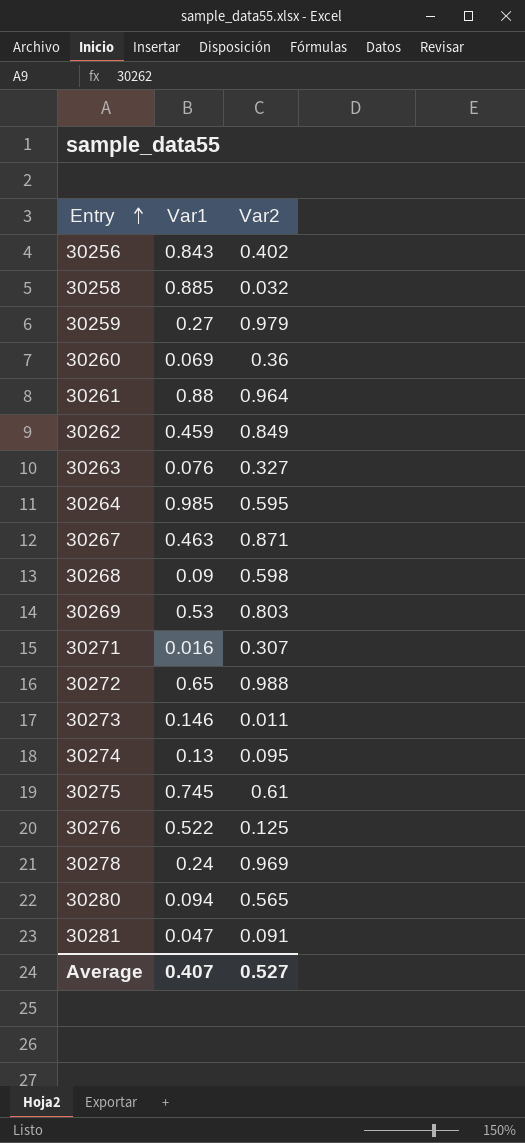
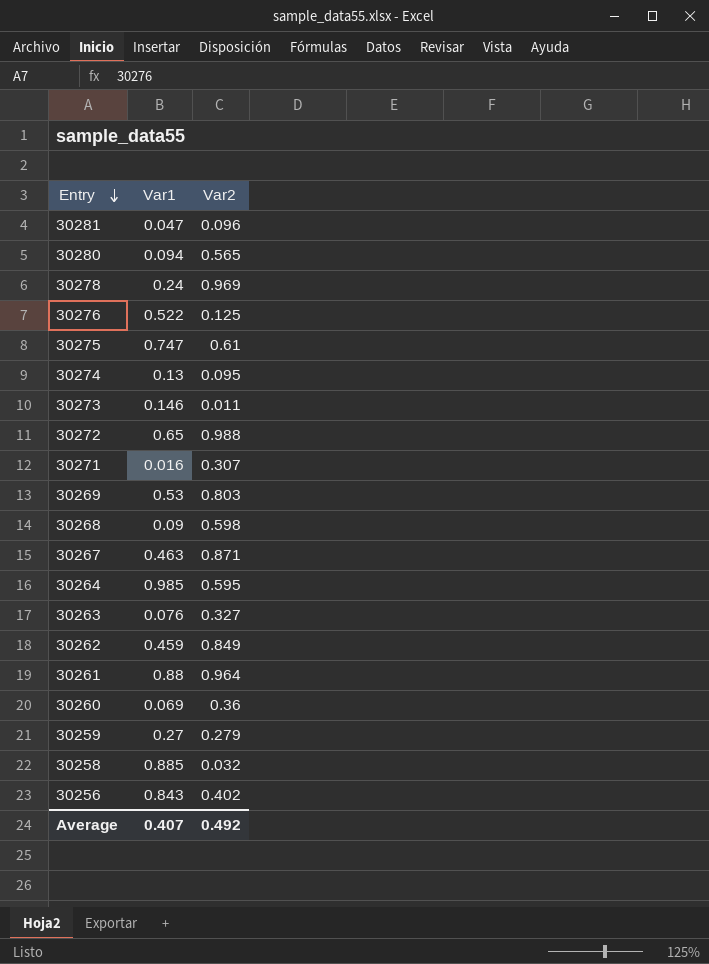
row order: Entry ascending -> Entry descending
30281 | Var2: 0.091 -> 0.096
30275 | Var1: 0.745 -> 0.747
30259 | Var2: 0.979 -> 0.279
Average | Var2: 0.527 -> 0.492

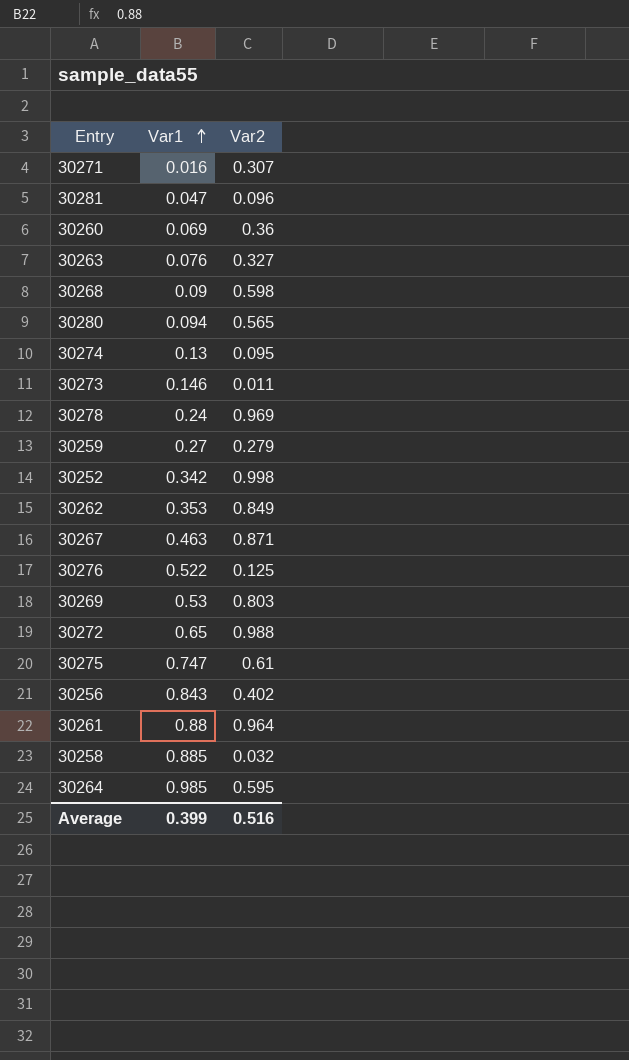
row order: Entry descending -> Var1 ascending
row 30252: none -> 0.342 | 0.998
30262 | Var1: 0.459 -> 0.353
Average | Var1: 0.407 -> 0.399
Average | Var2: 0.492 -> 0.516

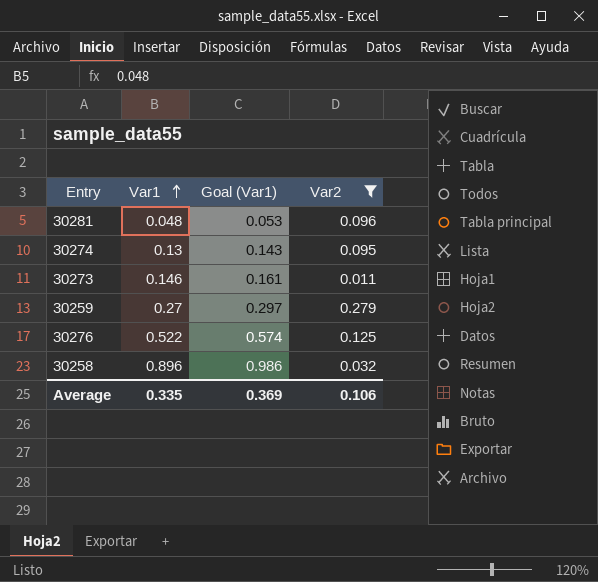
filter: none -> Var2 <= 0.279
column Goal (Var1) | formula: none -> [Var1] * 1.1
30281 | Var1: 0.047 -> 0.048
30258 | Var1: 0.885 -> 0.896
Average | Var1: 0.399 -> 0.335
Average | Var2: 0.516 -> 0.106

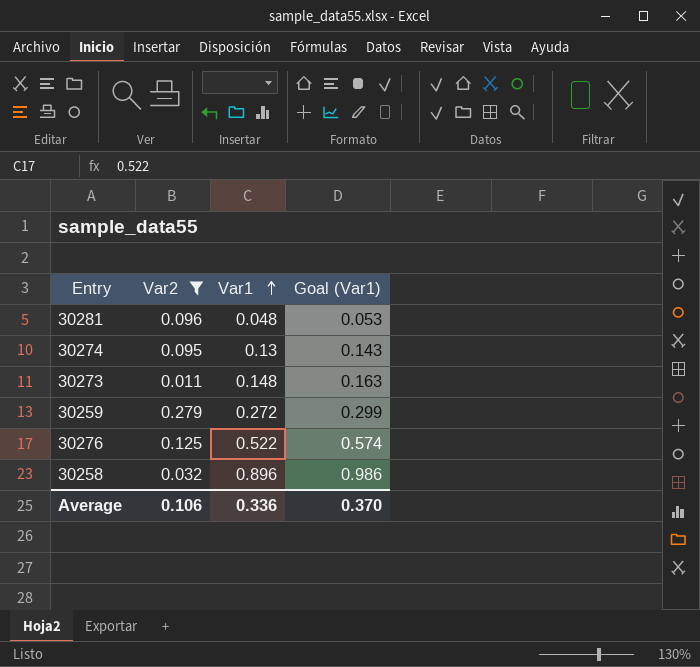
column Var2 | position: 4 -> 2
30273 | Var1: 0.146 -> 0.148
30273 | Goal (Var1): 0.161 -> 0.163
30259 | Var1: 0.27 -> 0.272
30259 | Goal (Var1): 0.297 -> 0.299
Average | Var1: 0.335 -> 0.336
Average | Goal (Var1): 0.369 -> 0.370

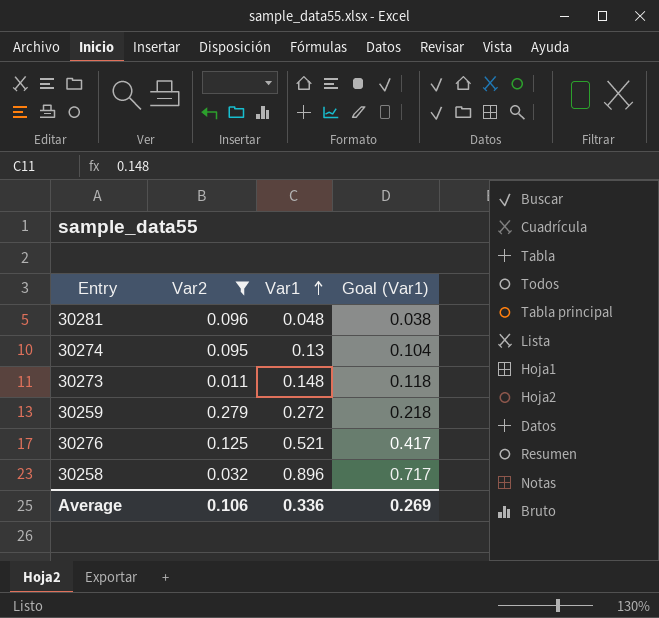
column Goal (Var1) | formula: [Var1] * 1.1 -> [Var1] * 0.8
30276 | Var1: 0.522 -> 0.521
Average | Goal (Var1): 0.370 -> 0.269

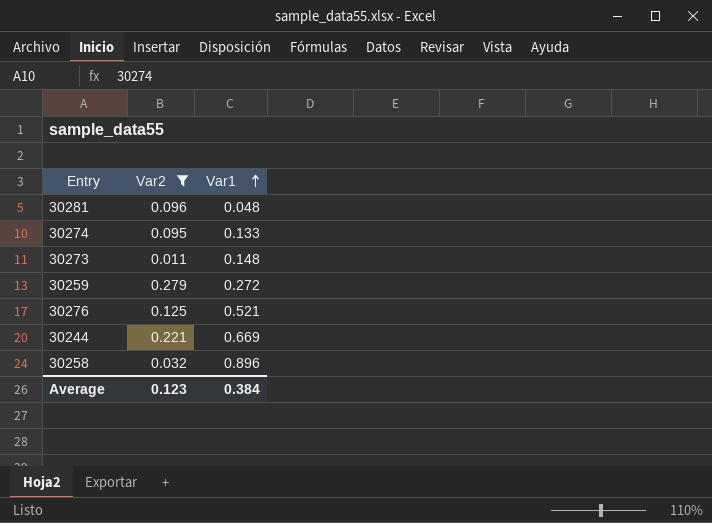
column Goal (Var1) | formula: [Var1] * 0.8 -> none
30274 | Var1: 0.13 -> 0.133
row 30244: none -> 0.221 | 0.669
Average | Var2: 0.106 -> 0.123
Average | Var1: 0.336 -> 0.384

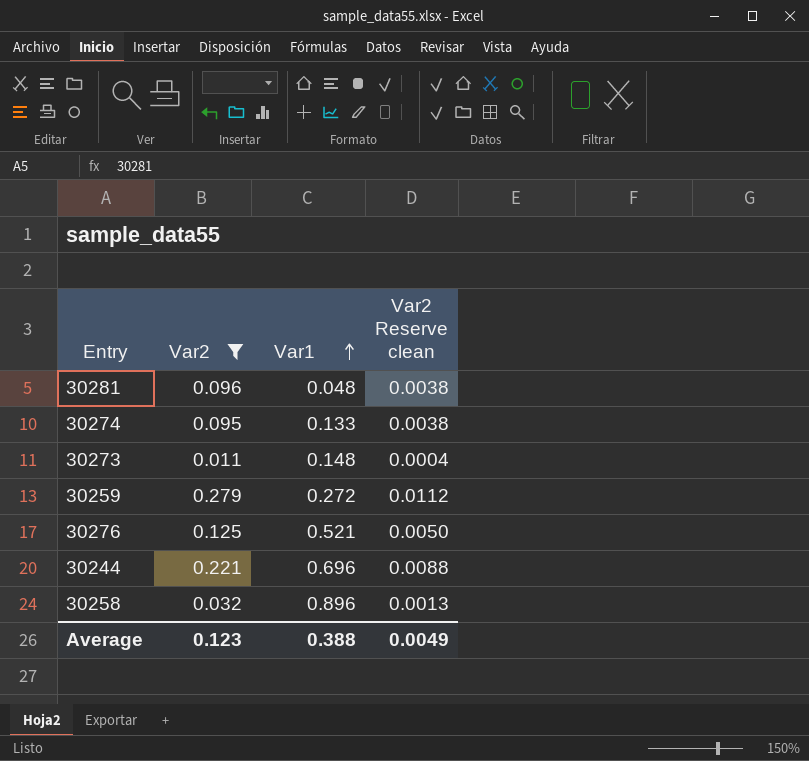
column Var2 Reserve clean | formula: none -> [Var2] * 0.04
30244 | Var1: 0.669 -> 0.696
Average | Var1: 0.384 -> 0.388

